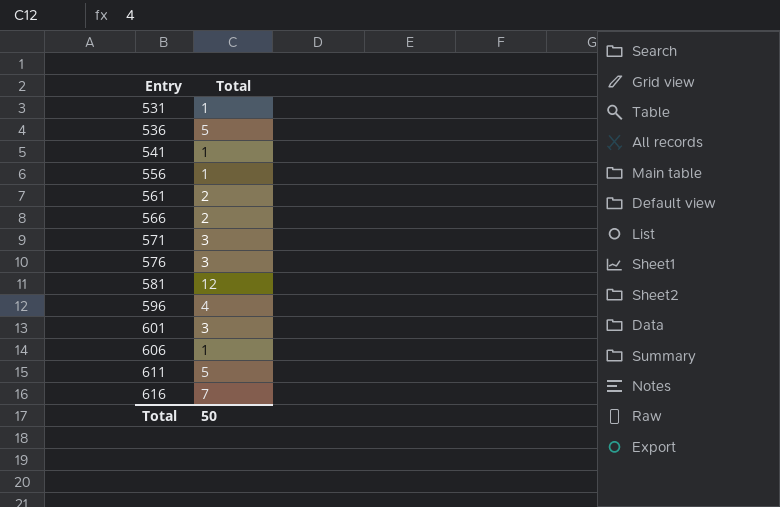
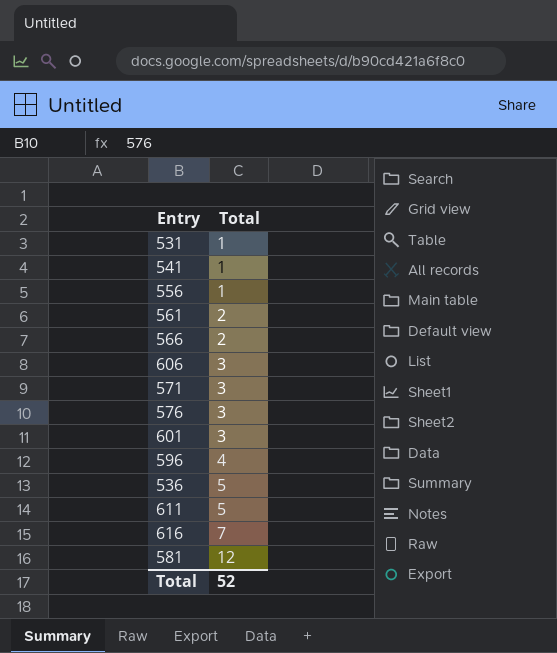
row order: Entry ascending -> Total ascending
606 | Total: 1 -> 3
Total | Total: 50 -> 52

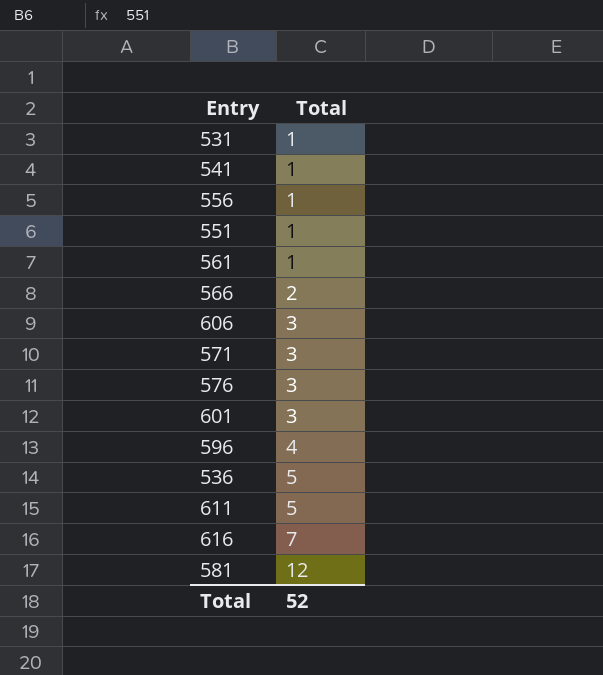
row 551: none -> 1
561 | Total: 2 -> 1

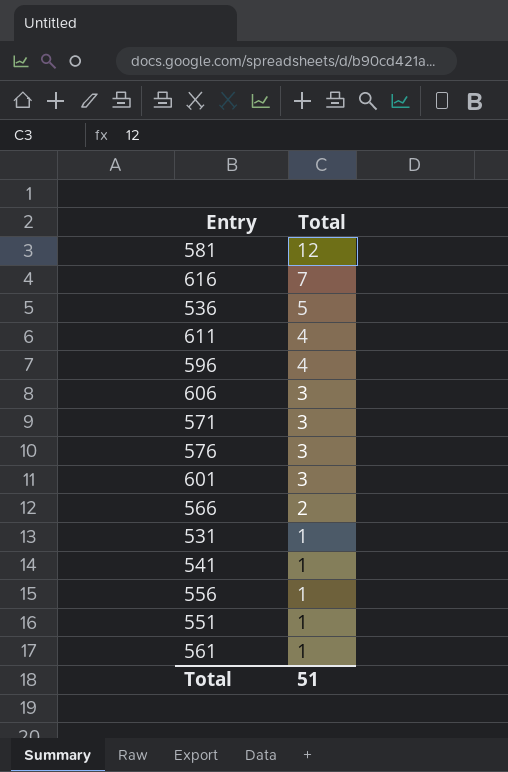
row order: Total ascending -> Total descending
611 | Total: 5 -> 4
Total | Total: 52 -> 51

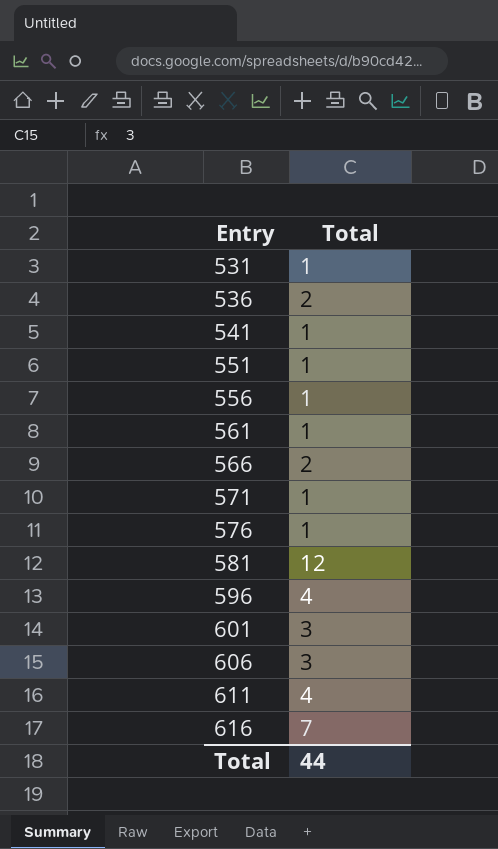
row order: Total descending -> Entry ascending
536 | Total: 5 -> 2
571 | Total: 3 -> 1
576 | Total: 3 -> 1
Total | Total: 51 -> 44

